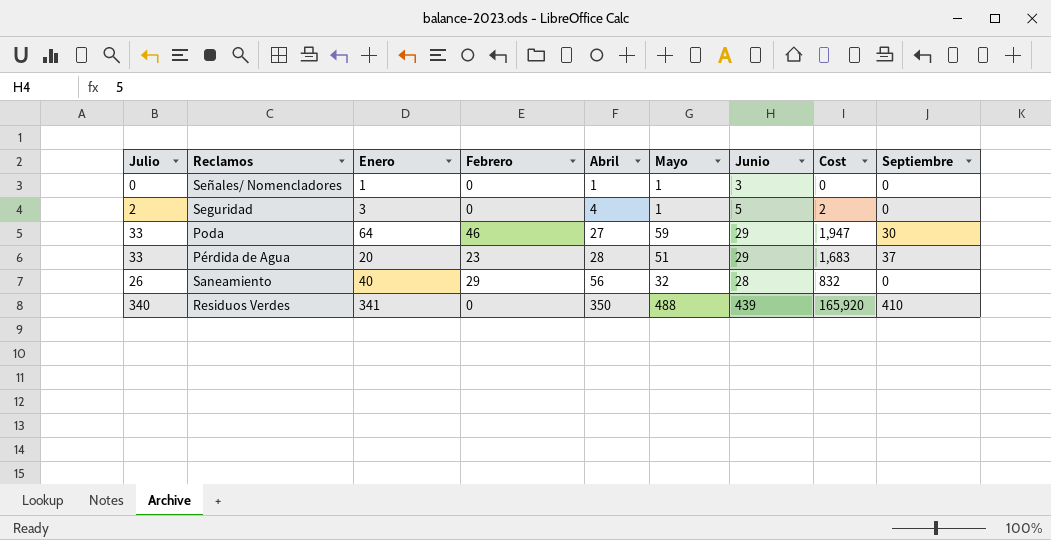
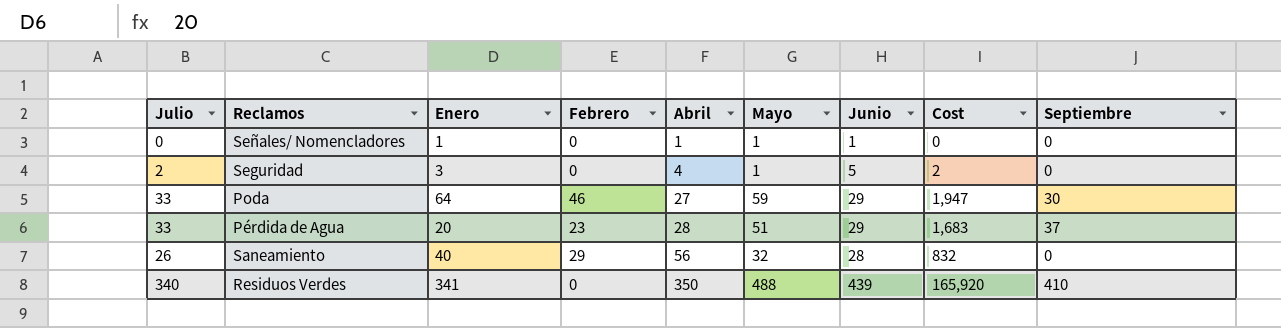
Señales/ Nomencladores | Junio: 3 -> 1

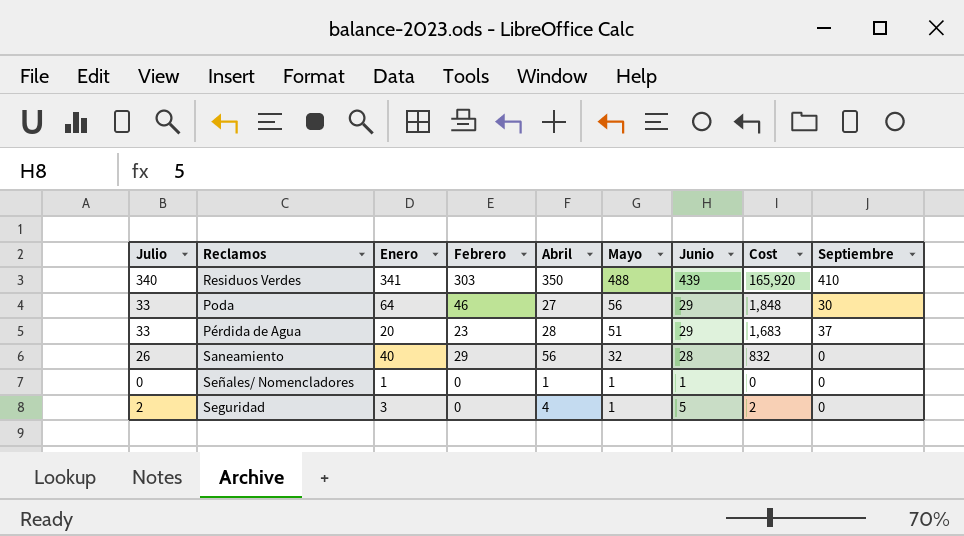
row order: Abril ascending -> Mayo descending
Residuos Verdes | Febrero: 0 -> 303
Poda | Mayo: 59 -> 56
Poda | Cost: 1,947 -> 1,848

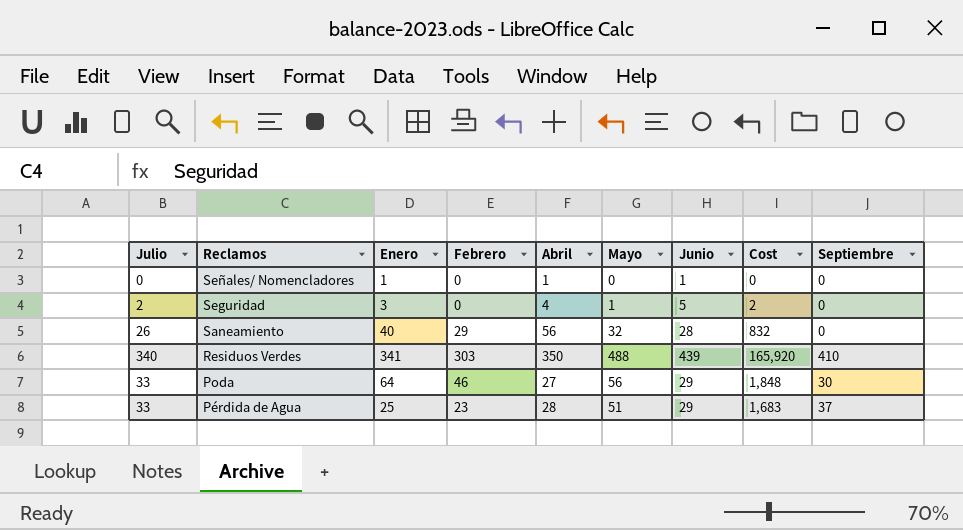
row order: Mayo descending -> Reclamos descending
Señales/ Nomencladores | Mayo: 1 -> 0
Pérdida de Agua | Enero: 20 -> 25

